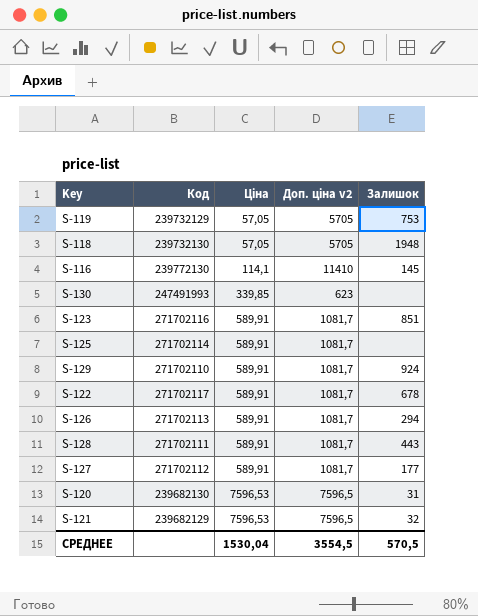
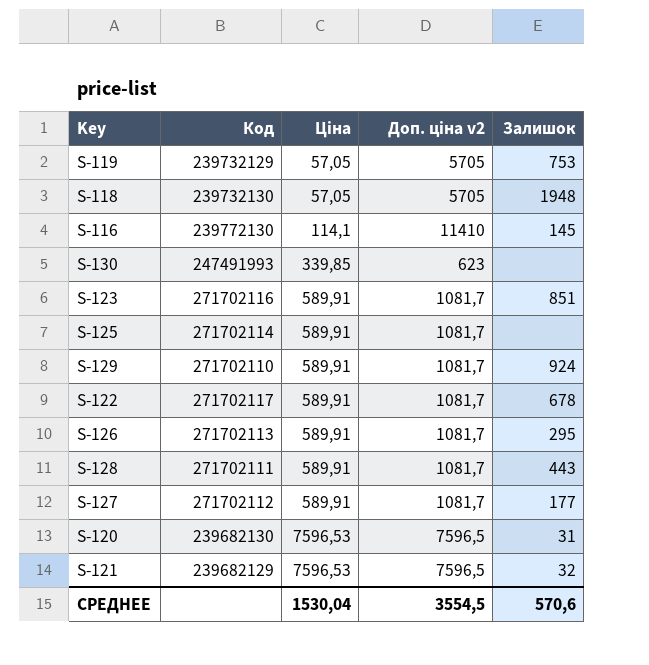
S-126 | Залишок: 294 -> 295
СРЕДНЕЕ | Залишок: 570,5 -> 570,6

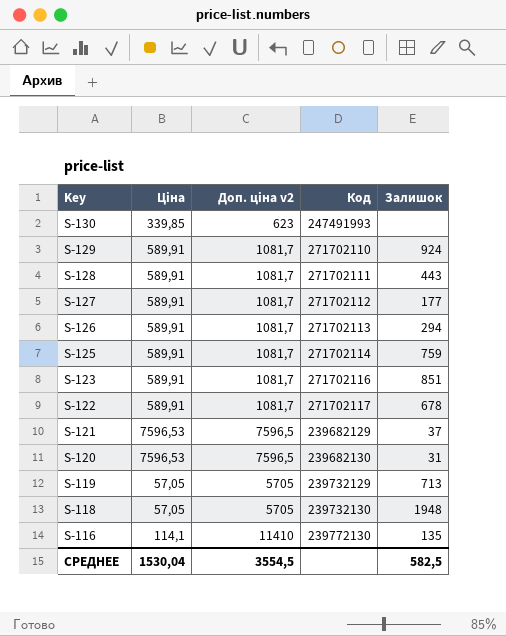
row order: Ціна ascending -> Key descending
column Код | position: 2 -> 4
S-126 | Залишок: 295 -> 294
S-125 | Залишок: none -> 759
S-121 | Залишок: 32 -> 37
S-119 | Залишок: 753 -> 713
S-116 | Залишок: 145 -> 135
СРЕДНЕЕ | Залишок: 570,6 -> 582,5

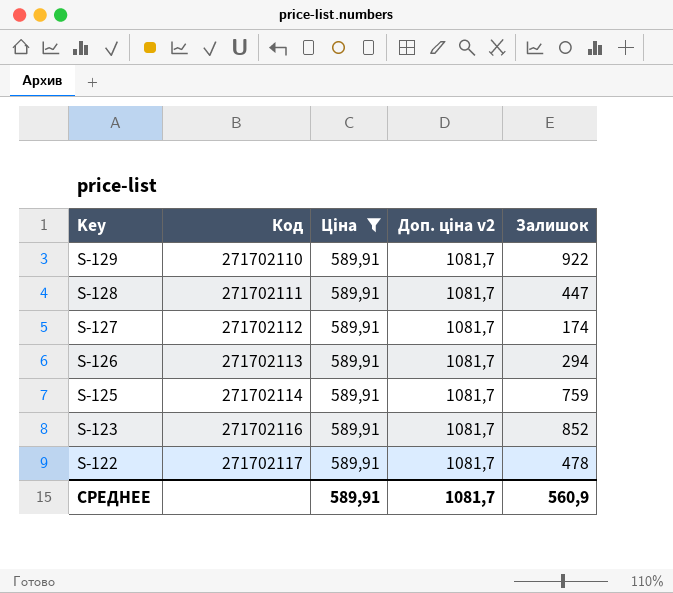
filter: none -> Ціна = 589,91
column Код | position: 4 -> 2
S-129 | Залишок: 924 -> 922
S-128 | Залишок: 443 -> 447
S-127 | Залишок: 177 -> 174
S-123 | Залишок: 851 -> 852
S-122 | Залишок: 678 -> 478
СРЕДНЕЕ | Ціна: 1530,04 -> 589,91
СРЕДНЕЕ | Доп. ціна v2: 3554,5 -> 1081,7
СРЕДНЕЕ | Залишок: 582,5 -> 560,9

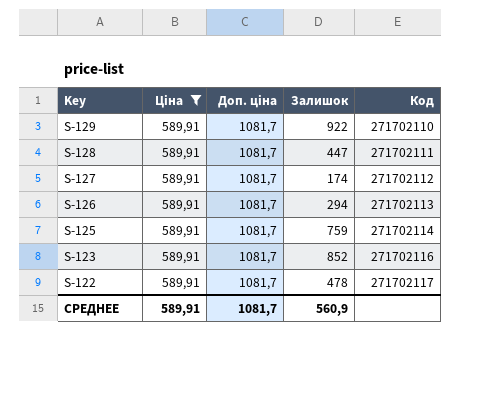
column name: Доп. ціна v2 -> Доп. ціна
column Код | position: 2 -> 5

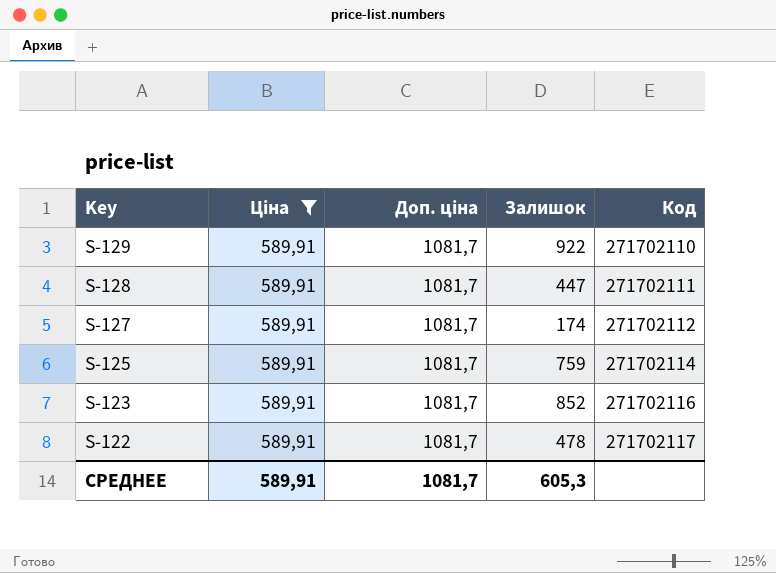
row S-126: 589,91 | 1081,7 | 294 | 271702113 -> none
СРЕДНЕЕ | Залишок: 560,9 -> 605,3

